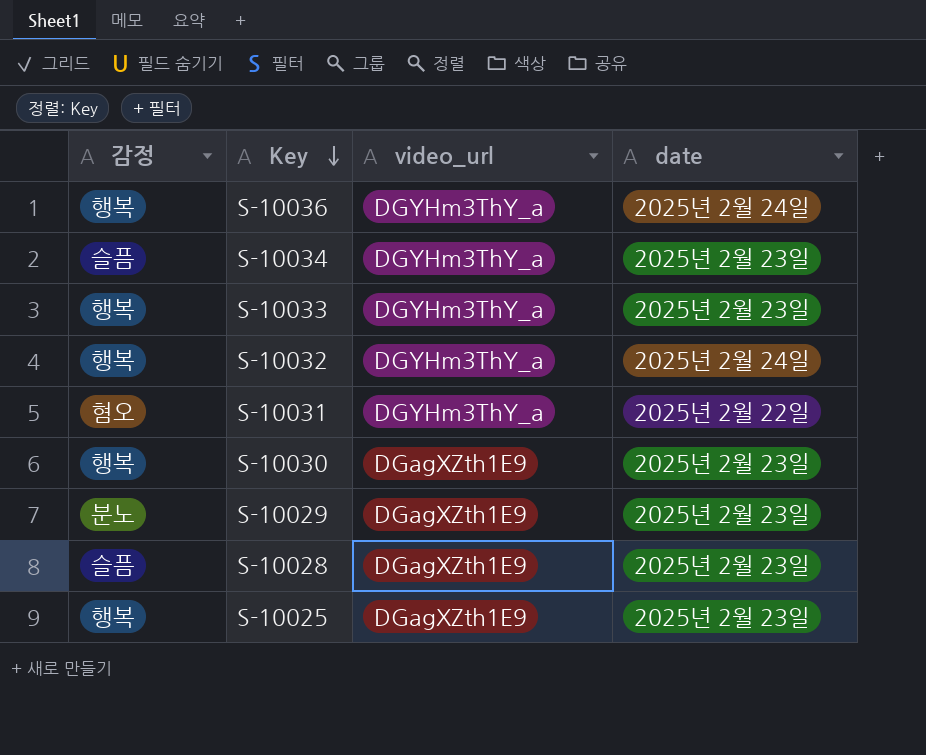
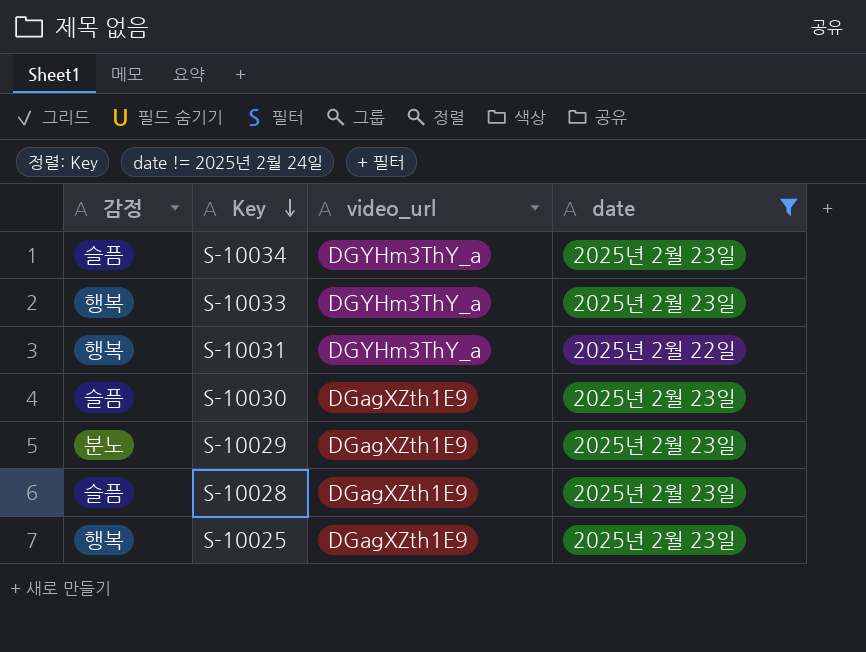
filter: none -> date != 2025년 2월 24일
S-10031 | 감정: 혐오 -> 행복
S-10030 | 감정: 행복 -> 슬픔

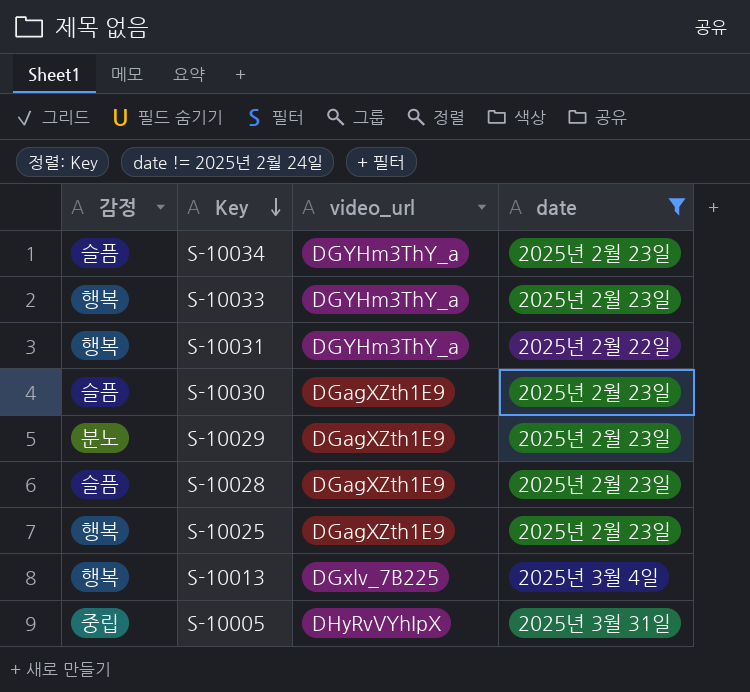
row S-10013: none -> 행복 | DGxlv_7B225 | 2025년 3월 4일
row S-10005: none -> 중립 | DHyRvVYhIpX | 2025년 3월 31일

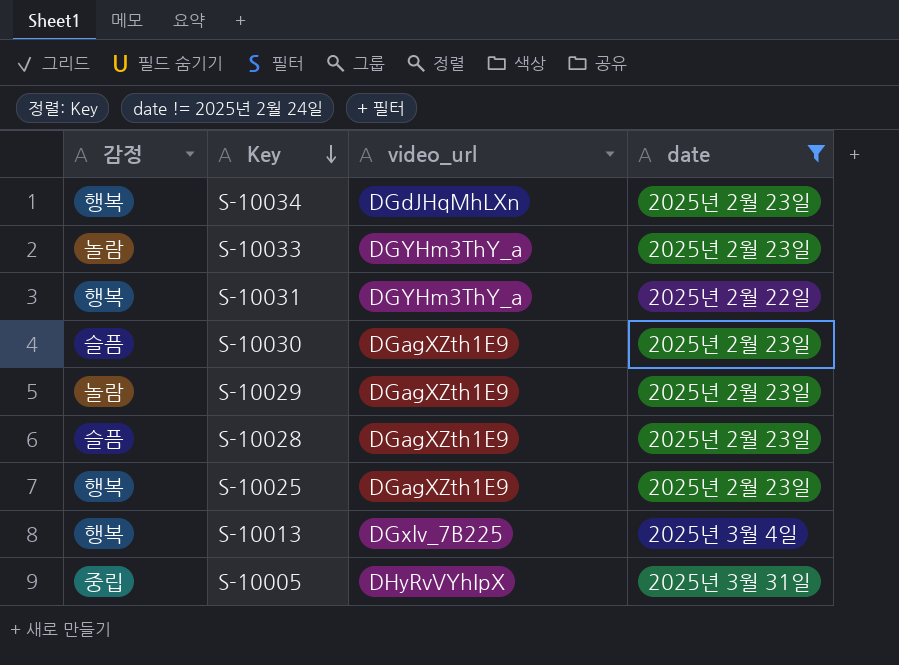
S-10034 | 감정: 슬픔 -> 행복
S-10034 | video_url: DGYHm3ThY_a -> DGdJHqMhLXn
S-10033 | 감정: 행복 -> 놀람
S-10029 | 감정: 분노 -> 놀람

